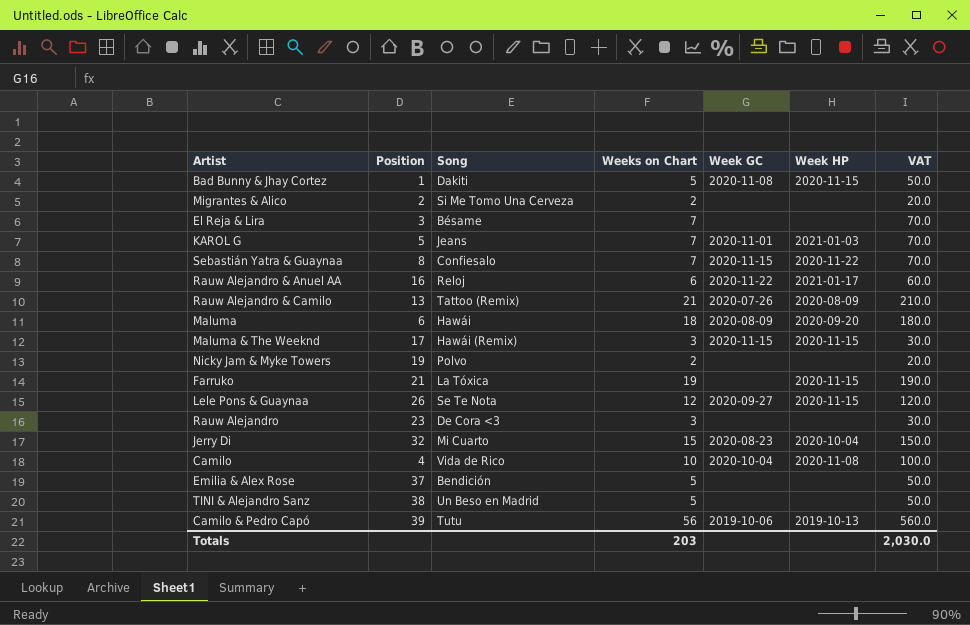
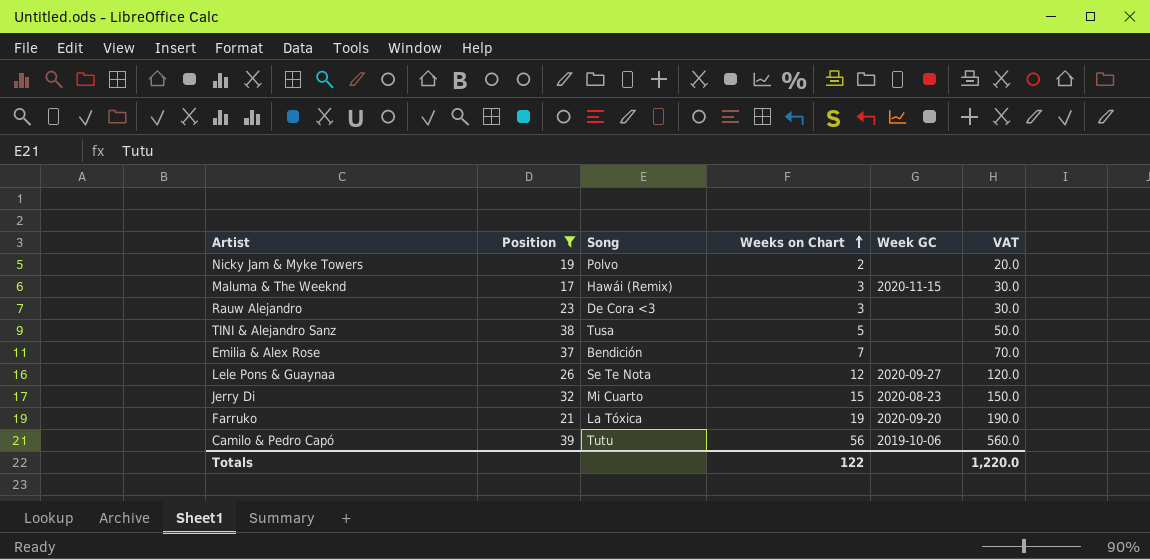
filter: none -> Position >= 17
row order: none -> Weeks on Chart ascending
column Week HP | position: 6 -> none
TINI & Alejandro Sanz | Song: Un Beso en Madrid -> Tusa
Emilia & Alex Rose | Weeks on Chart: 5 -> 7
Emilia & Alex Rose | VAT: 50.0 -> 70.0
Farruko | Week GC: none -> 2020-09-20
Totals | Weeks on Chart: 203 -> 122
Totals | VAT: 2,030.0 -> 1,220.0

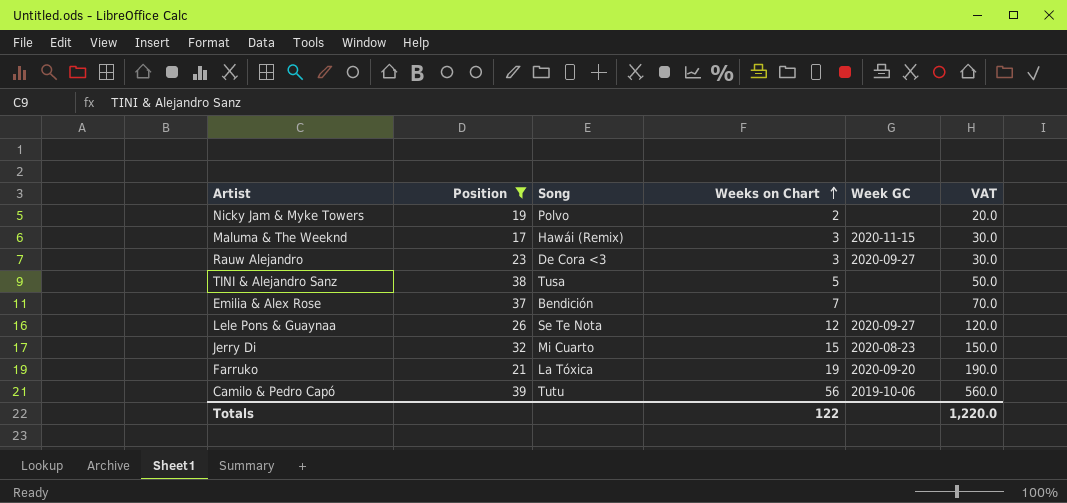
Rauw Alejandro | Week GC: none -> 2020-09-27

